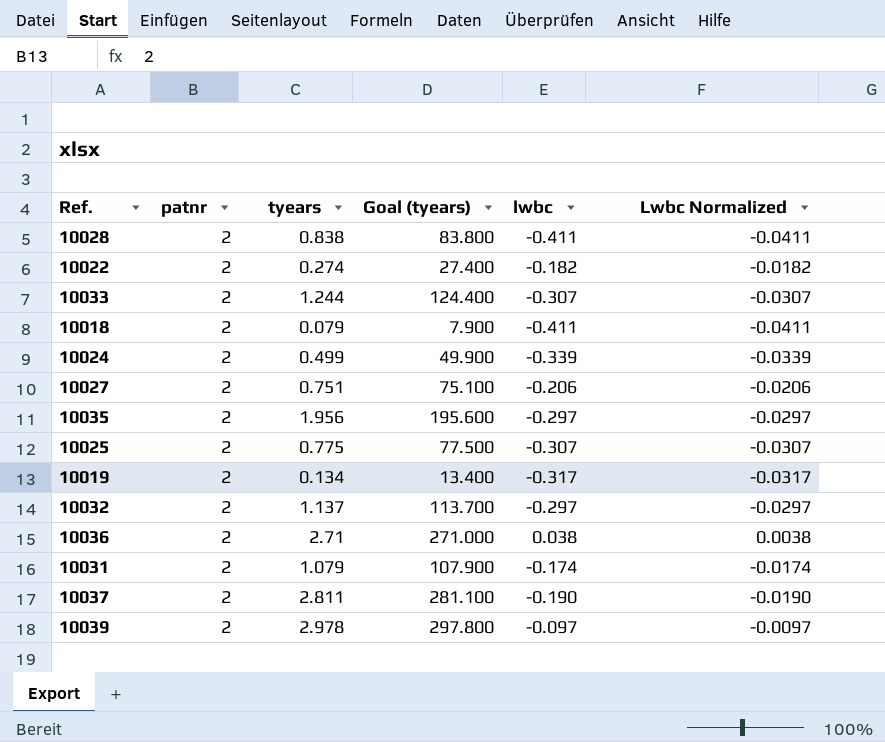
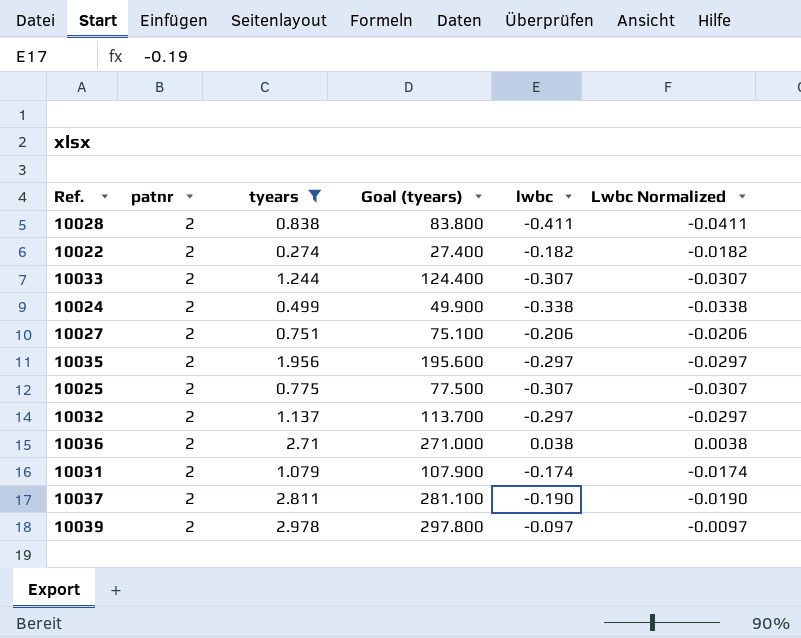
filter: none -> tyears >= 0.274
10024 | lwbc: -0.339 -> -0.338
10024 | Lwbc Normalized: -0.0339 -> -0.0338

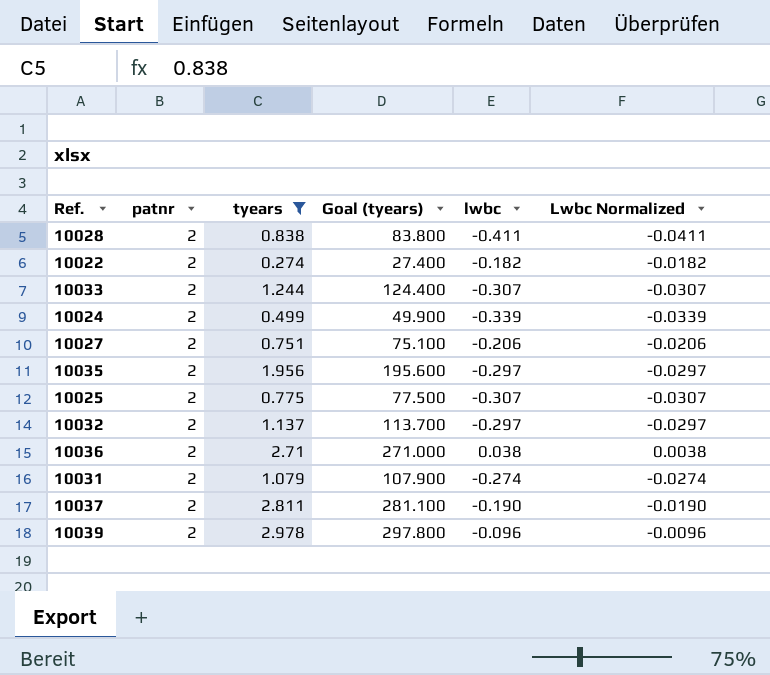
10024 | lwbc: -0.338 -> -0.339
10024 | Lwbc Normalized: -0.0338 -> -0.0339
10031 | lwbc: -0.174 -> -0.274
10031 | Lwbc Normalized: -0.0174 -> -0.0274
10039 | lwbc: -0.097 -> -0.096
10039 | Lwbc Normalized: -0.0097 -> -0.0096

